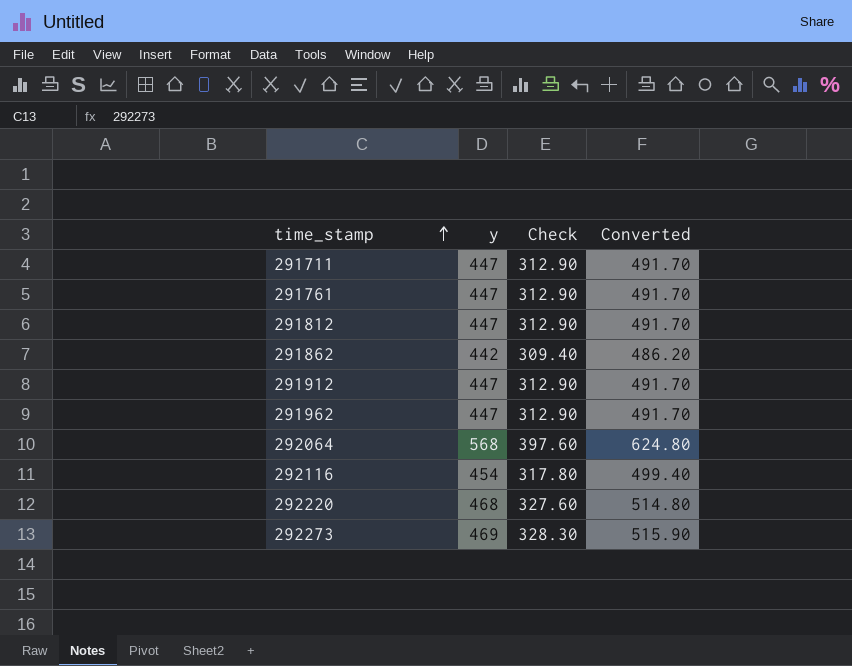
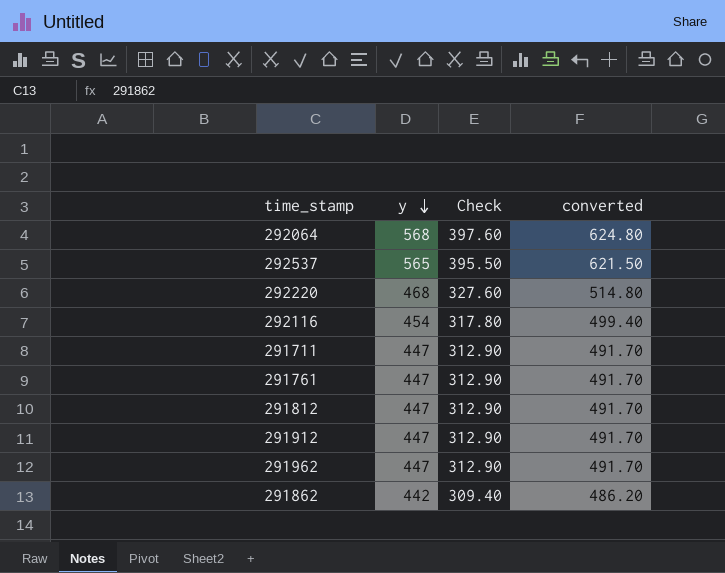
row order: time_stamp ascending -> y descending
column name: Converted -> converted
row 292273: 469 | 328.30 | 515.90 -> none
row 292537: none -> 565 | 395.50 | 621.50

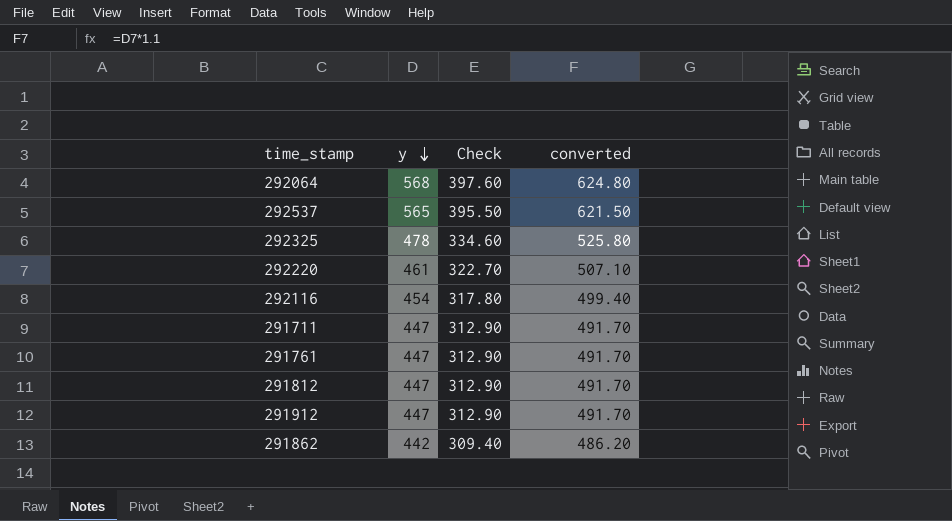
row 291962: 447 | 312.90 | 491.70 -> none
row 292325: none -> 478 | 334.60 | 525.80
292220 | y: 468 -> 461
292220 | Check: 327.60 -> 322.70
292220 | converted: 514.80 -> 507.10

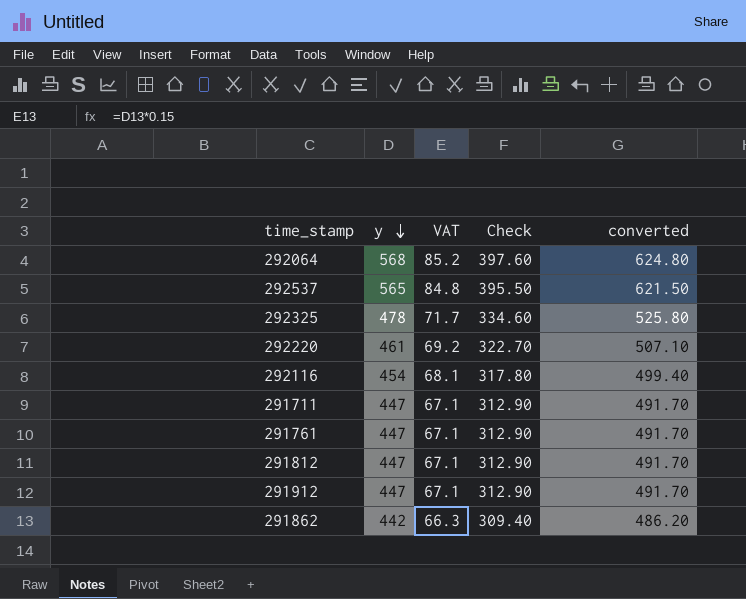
column VAT | formula: none -> [y] * 0.15

